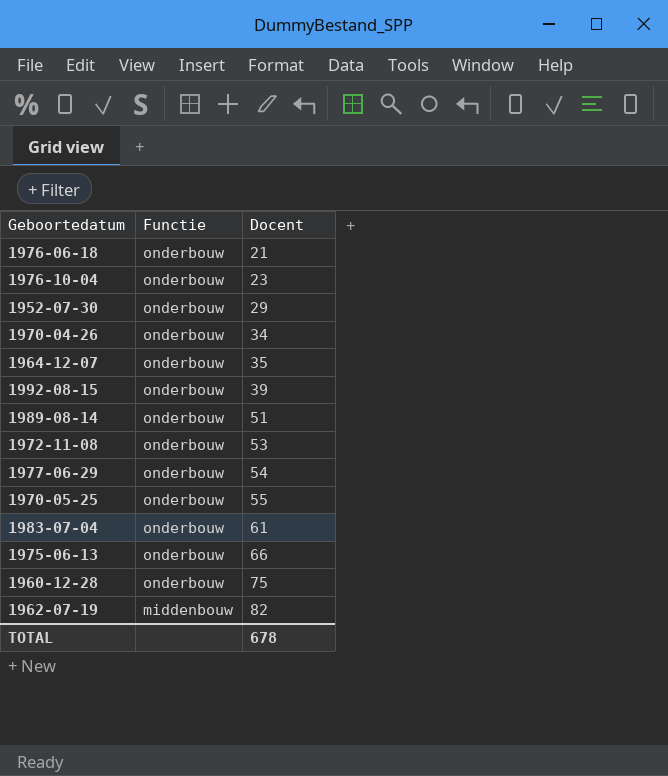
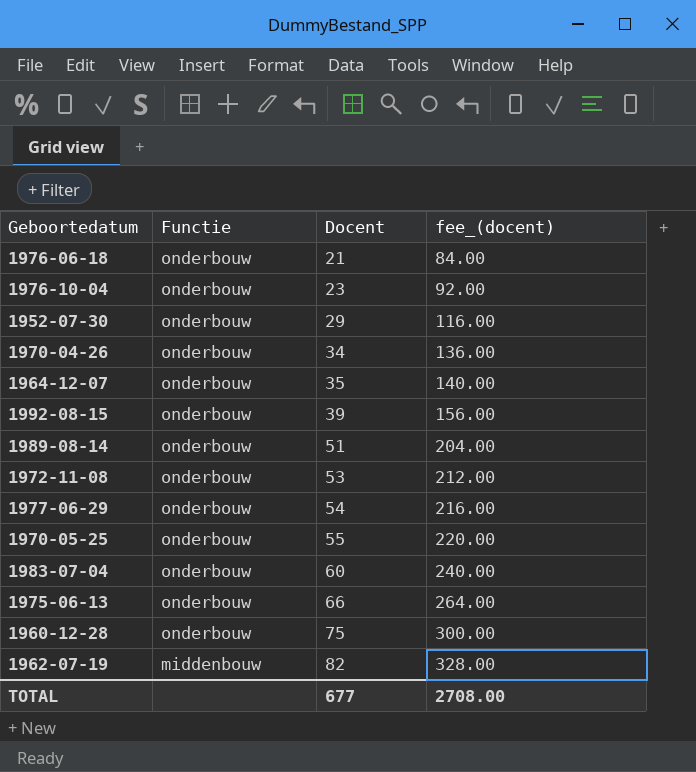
column fee_(docent) | formula: none -> [Docent] * 4
1983-07-04 | Docent: 61 -> 60
TOTAL | Docent: 678 -> 677

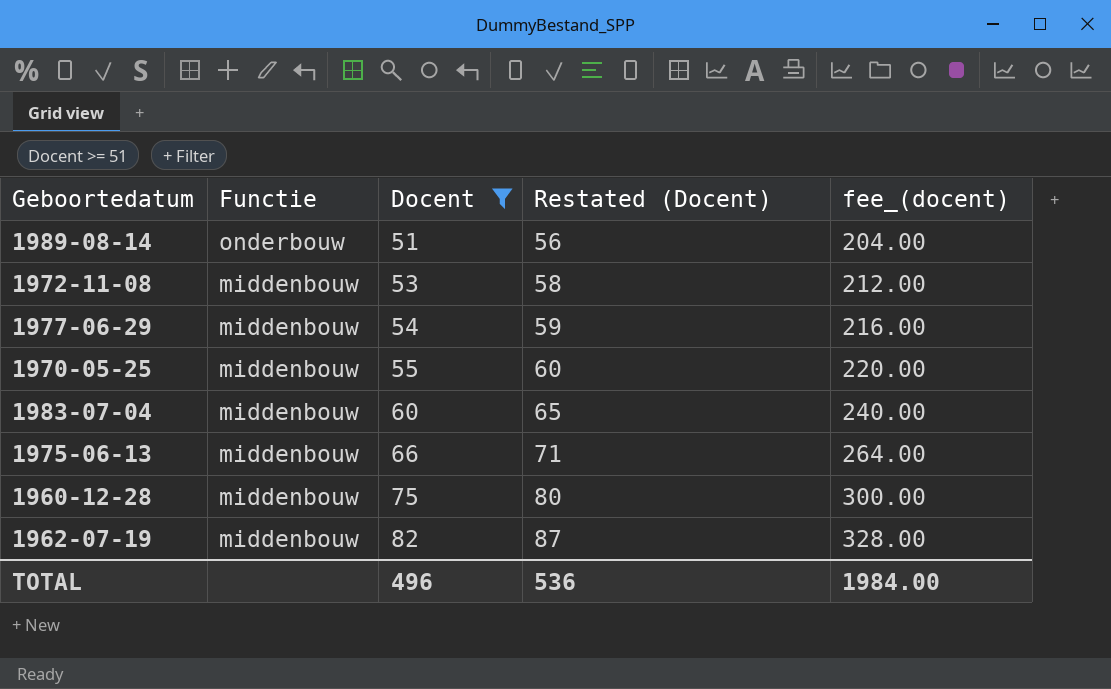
filter: none -> Docent >= 51
column Restated (Docent) | formula: none -> [Docent] + 5
1972-11-08 | Functie: onderbouw -> middenbouw
1977-06-29 | Functie: onderbouw -> middenbouw
1970-05-25 | Functie: onderbouw -> middenbouw
1983-07-04 | Functie: onderbouw -> middenbouw
1975-06-13 | Functie: onderbouw -> middenbouw
1960-12-28 | Functie: onderbouw -> middenbouw
TOTAL | Docent: 677 -> 496
TOTAL | fee_(docent): 2708.00 -> 1984.00

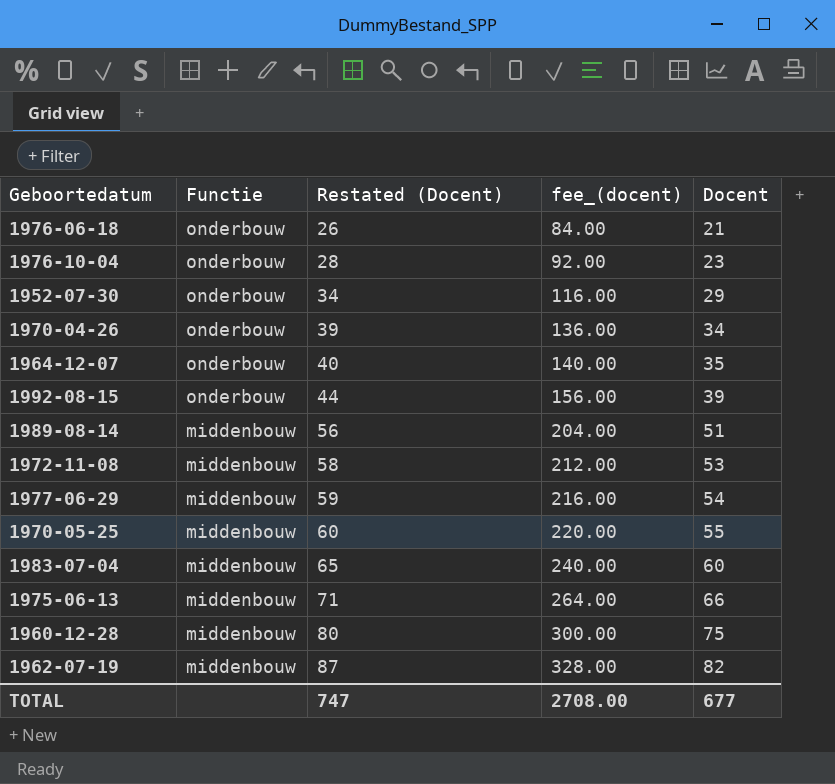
filter: Docent >= 51 -> none
column Docent | position: 3 -> 5
1989-08-14 | Functie: onderbouw -> middenbouw
TOTAL | Restated (Docent): 536 -> 747
TOTAL | fee_(docent): 1984.00 -> 2708.00
TOTAL | Docent: 496 -> 677

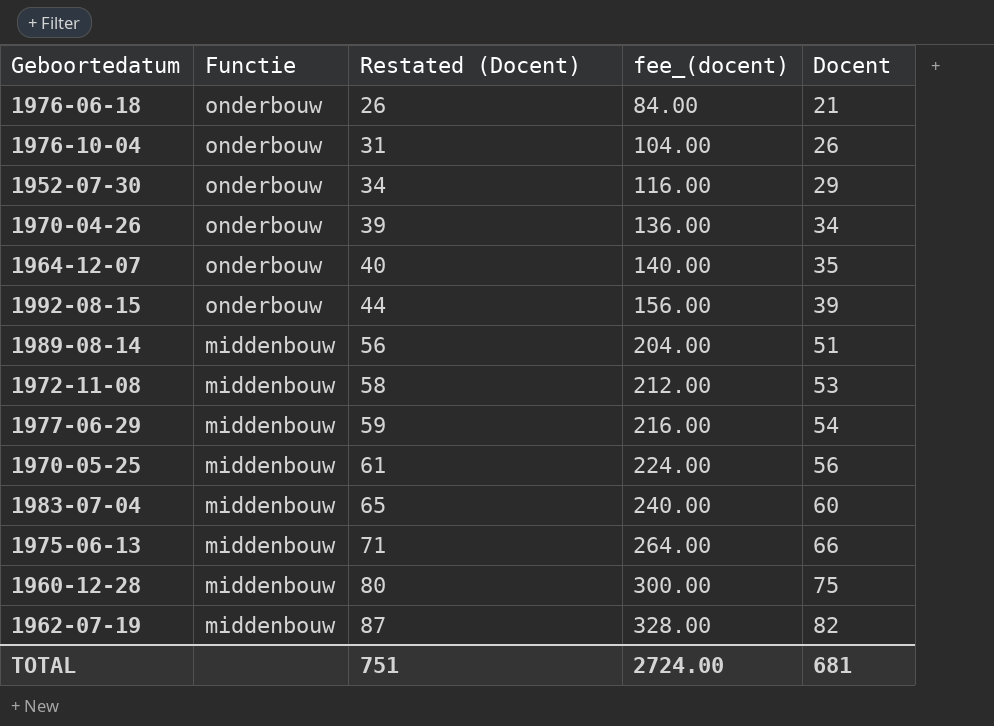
1976-10-04 | Restated (Docent): 28 -> 31
1976-10-04 | fee_(docent): 92.00 -> 104.00
1976-10-04 | Docent: 23 -> 26
1970-05-25 | Restated (Docent): 60 -> 61
1970-05-25 | fee_(docent): 220.00 -> 224.00
1970-05-25 | Docent: 55 -> 56
TOTAL | Restated (Docent): 747 -> 751
TOTAL | fee_(docent): 2708.00 -> 2724.00
TOTAL | Docent: 677 -> 681

